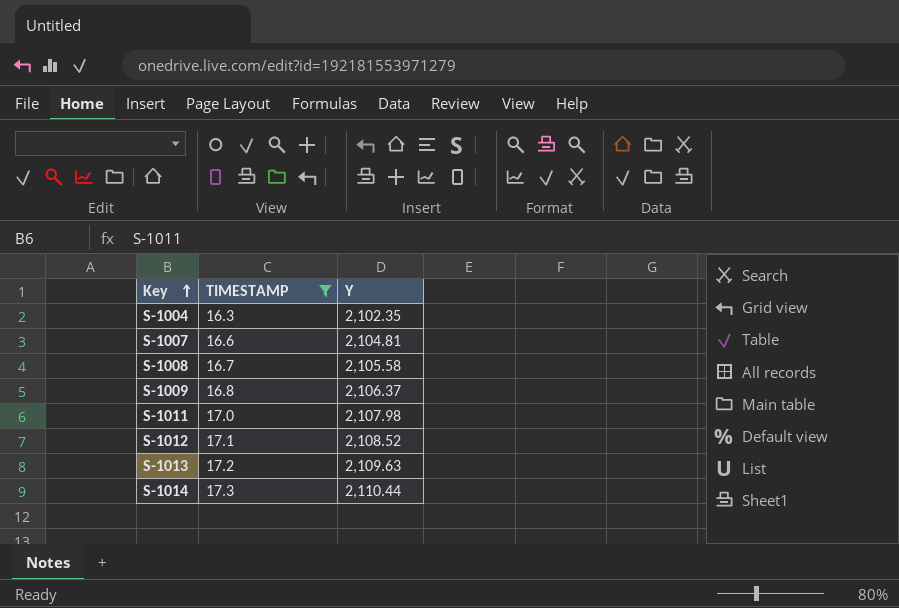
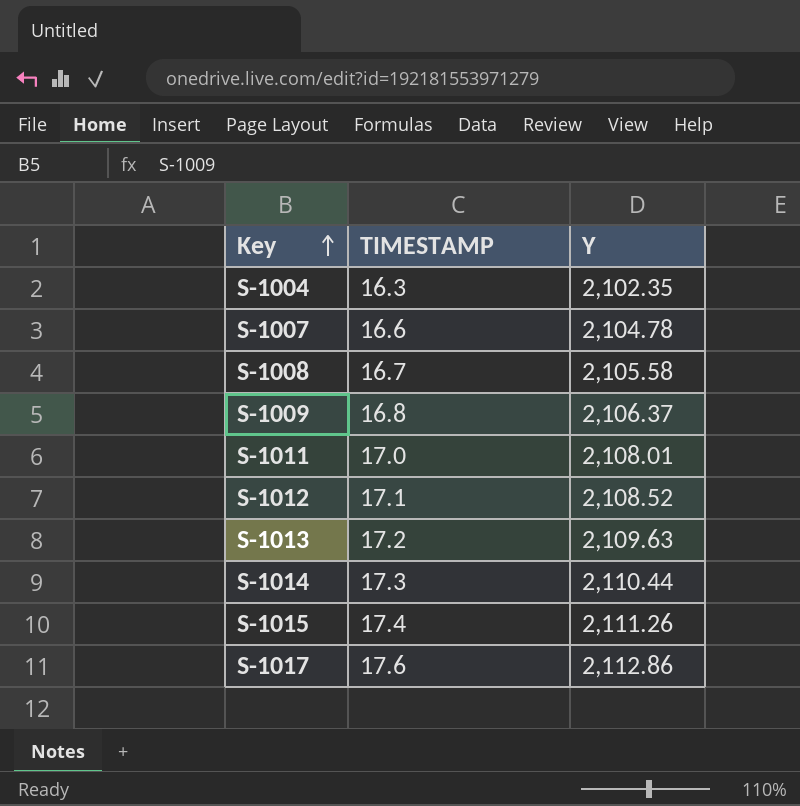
filter: TIMESTAMP <= 17.3 -> none
S-1007 | Y: 2,104.81 -> 2,104.78
S-1011 | Y: 2,107.98 -> 2,108.01

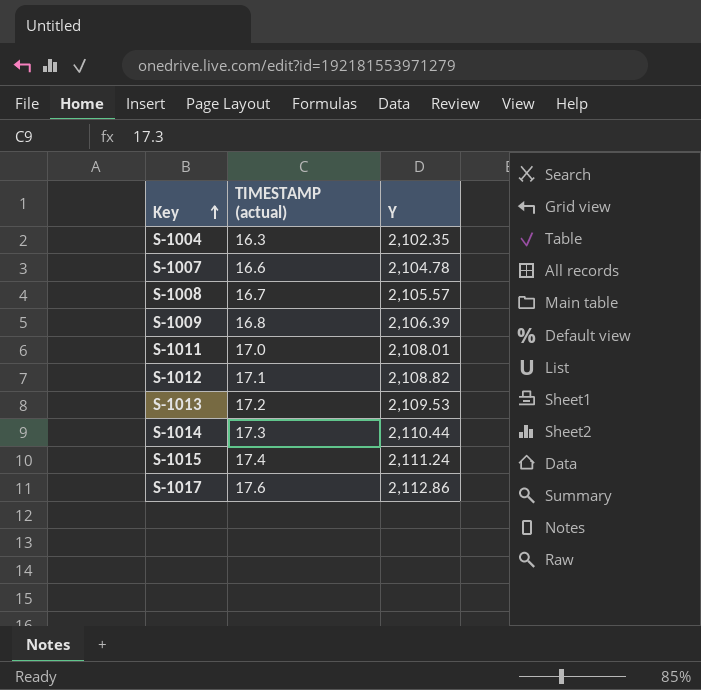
column name: TIMESTAMP -> TIMESTAMP (actual)
S-1008 | Y: 2,105.58 -> 2,105.57
S-1009 | Y: 2,106.37 -> 2,106.39
S-1012 | Y: 2,108.52 -> 2,108.82
S-1013 | Y: 2,109.63 -> 2,109.53
S-1015 | Y: 2,111.26 -> 2,111.24

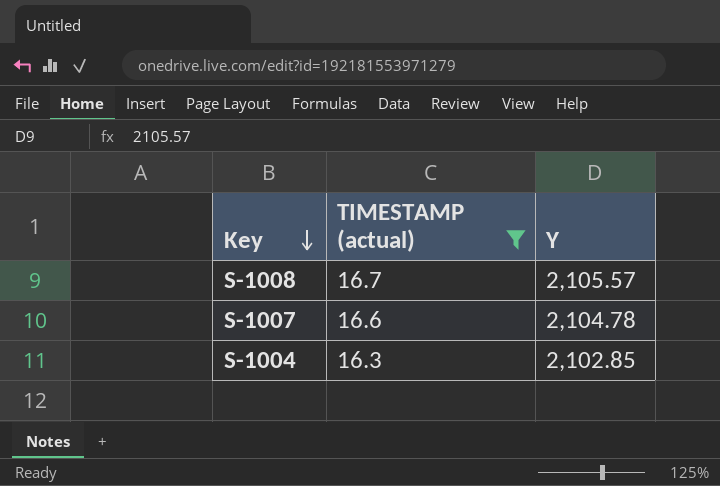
filter: none -> TIMESTAMP (actual) <= 16.7
row order: Key ascending -> Key descending
S-1004 | Y: 2,102.35 -> 2,102.85

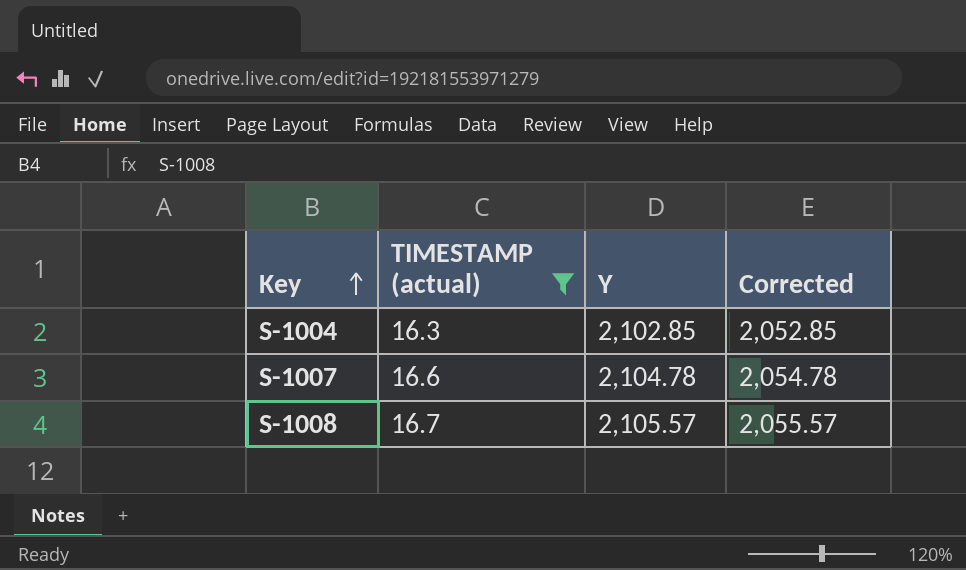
row order: Key descending -> Key ascending
column Corrected | formula: none -> [Y] - 50

